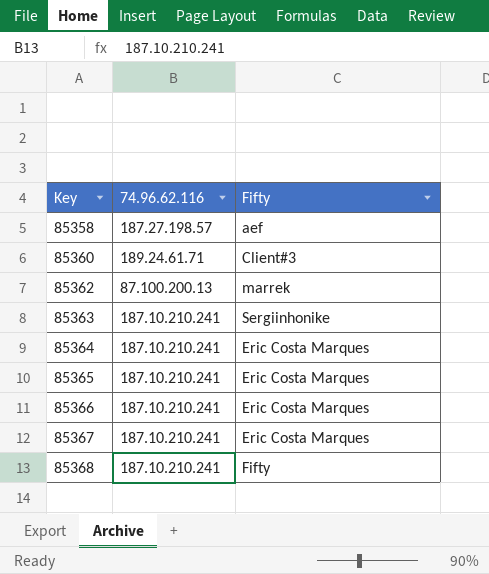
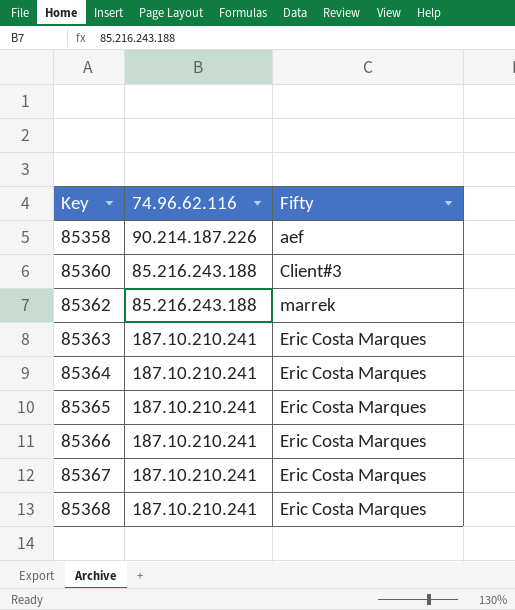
85358 | 74.96.62.116: 187.27.198.57 -> 90.214.187.226
85360 | 74.96.62.116: 189.24.61.71 -> 85.216.243.188
85362 | 74.96.62.116: 87.100.200.13 -> 85.216.243.188
85363 | Fifty: Sergiinhonike -> Eric Costa Marques
85368 | Fifty: Fifty -> Eric Costa Marques

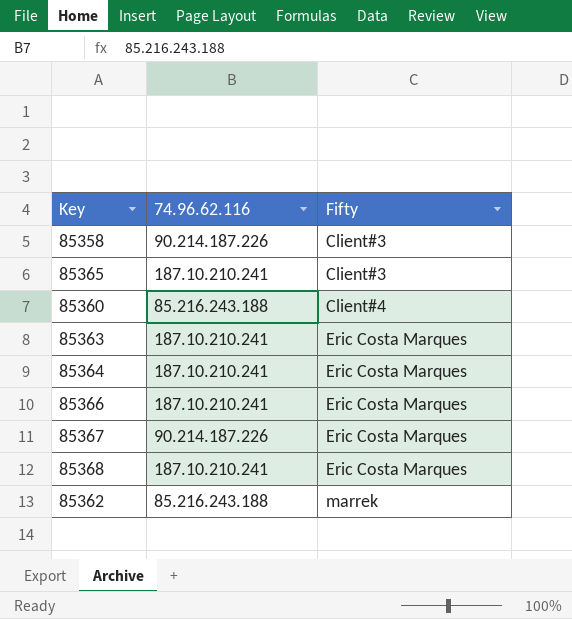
row order: Key ascending -> Fifty ascending
85358 | Fifty: aef -> Client#3
85365 | Fifty: Eric Costa Marques -> Client#3
85360 | Fifty: Client#3 -> Client#4
85367 | 74.96.62.116: 187.10.210.241 -> 90.214.187.226

